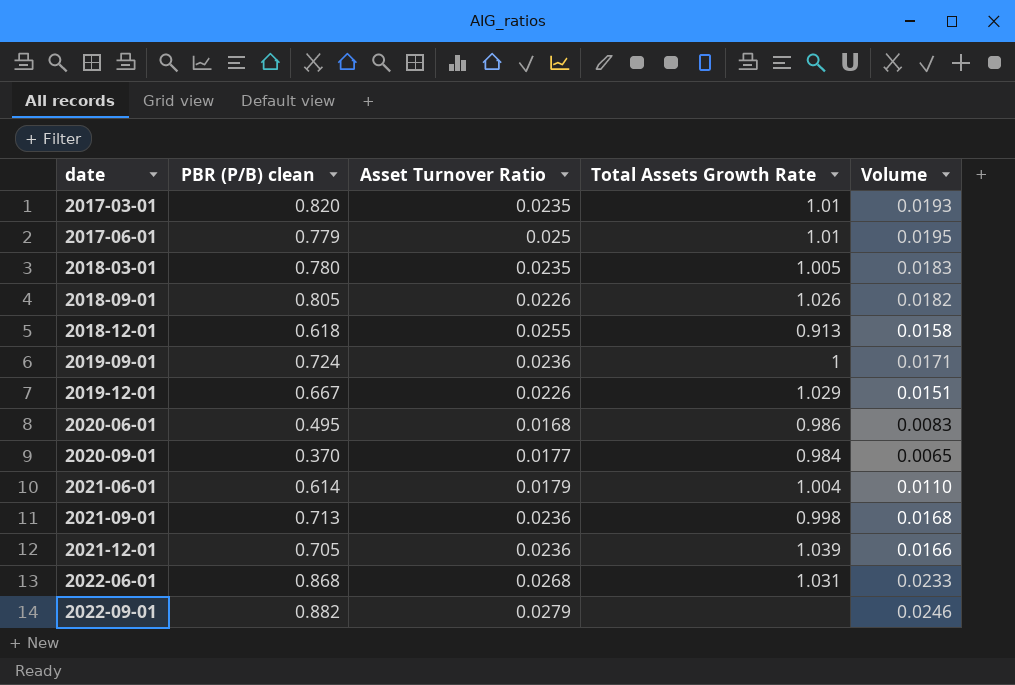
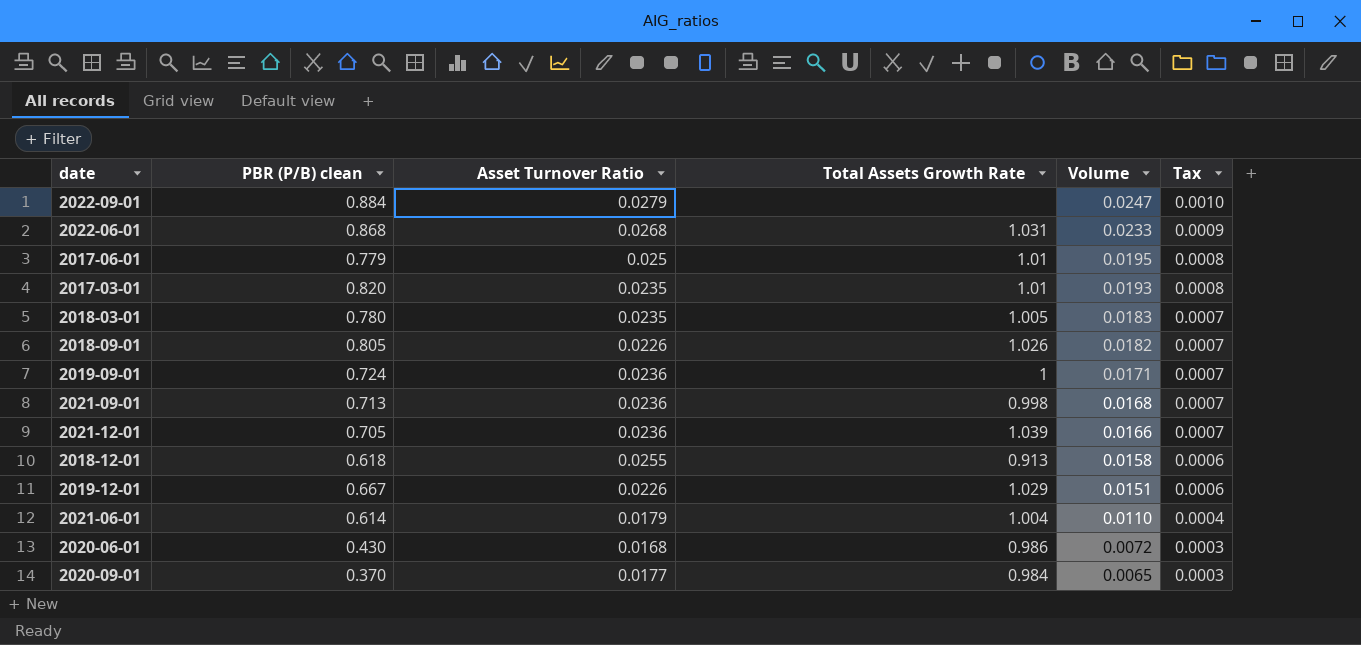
row order: date ascending -> Volume descending
column Tax | formula: none -> [Volume] * 0.04
2022-09-01 | PBR (P/B) clean: 0.882 -> 0.884
2022-09-01 | Volume: 0.0246 -> 0.0247
2020-06-01 | PBR (P/B) clean: 0.495 -> 0.430
2020-06-01 | Volume: 0.0083 -> 0.0072

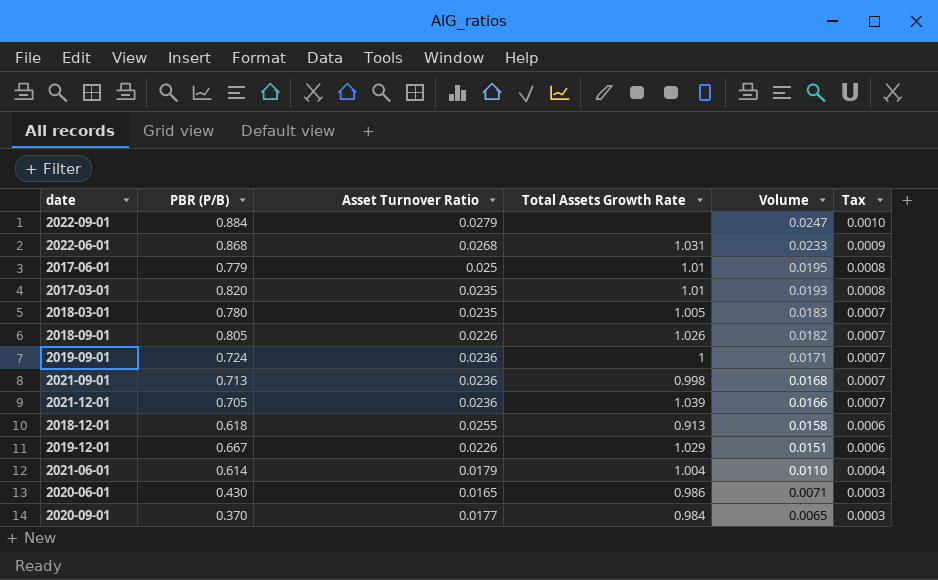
column name: PBR (P/B) clean -> PBR (P/B)
2020-06-01 | Asset Turnover Ratio: 0.0168 -> 0.0165
2020-06-01 | Volume: 0.0072 -> 0.0071

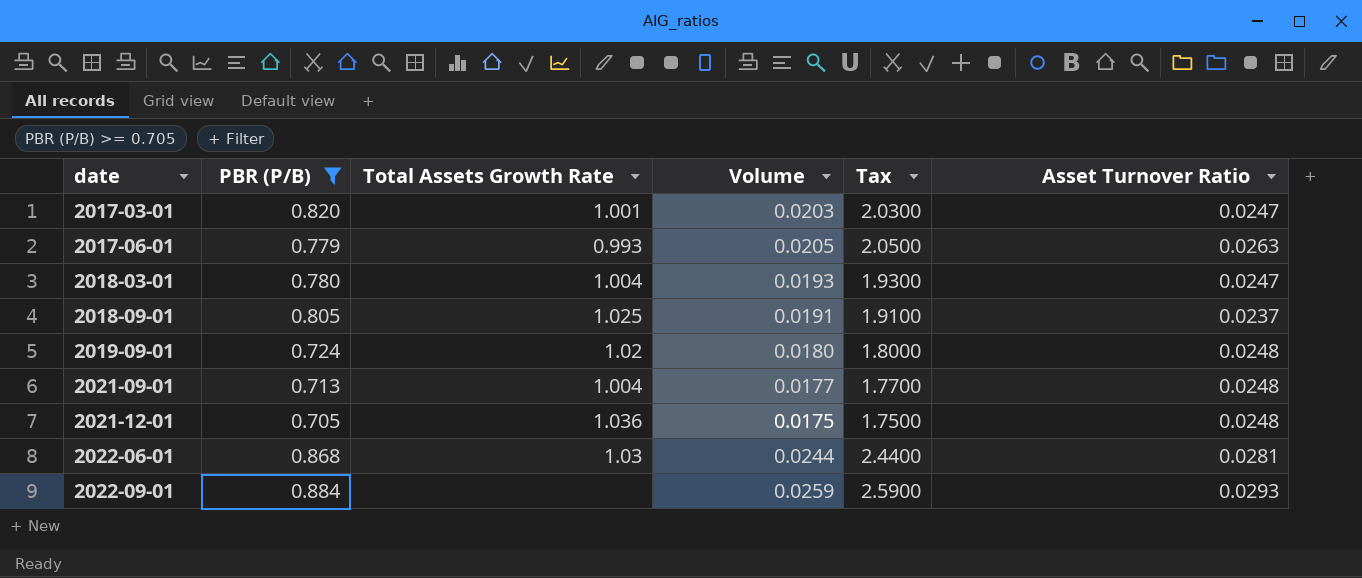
filter: none -> PBR (P/B) >= 0.705
row order: Volume descending -> date ascending
column Tax | formula: [Volume] * 0.04 -> [Volume] * 100
column Asset Turnover Ratio | position: 3 -> 6
2017-03-01 | Total Assets Growth Rate: 1.01 -> 1.001
2017-03-01 | Volume: 0.0193 -> 0.0203
2017-03-01 | Asset Turnover Ratio: 0.0235 -> 0.0247
2017-06-01 | Total Assets Growth Rate: 1.01 -> 0.993
2017-06-01 | Volume: 0.0195 -> 0.0205
2017-06-01 | Asset Turnover Ratio: 0.025 -> 0.0263
2018-03-01 | Total Assets Growth Rate: 1.005 -> 1.004
2018-03-01 | Volume: 0.0183 -> 0.0193
2018-03-01 | Asset Turnover Ratio: 0.0235 -> 0.0247
2018-09-01 | Total Assets Growth Rate: 1.026 -> 1.025
2018-09-01 | Volume: 0.0182 -> 0.0191
2018-09-01 | Asset Turnover Ratio: 0.0226 -> 0.0237
2019-09-01 | Total Assets Growth Rate: 1 -> 1.02
2019-09-01 | Volume: 0.0171 -> 0.0180
2019-09-01 | Asset Turnover Ratio: 0.0236 -> 0.0248
2021-09-01 | Total Assets Growth Rate: 0.998 -> 1.004
2021-09-01 | Volume: 0.0168 -> 0.0177
2021-09-01 | Asset Turnover Ratio: 0.0236 -> 0.0248
2021-12-01 | Total Assets Growth Rate: 1.039 -> 1.036
2021-12-01 | Volume: 0.0166 -> 0.0175
2021-12-01 | Asset Turnover Ratio: 0.0236 -> 0.0248
2022-06-01 | Total Assets Growth Rate: 1.031 -> 1.03
2022-06-01 | Volume: 0.0233 -> 0.0244
2022-06-01 | Asset Turnover Ratio: 0.0268 -> 0.0281
2022-09-01 | Volume: 0.0247 -> 0.0259
2022-09-01 | Asset Turnover Ratio: 0.0279 -> 0.0293

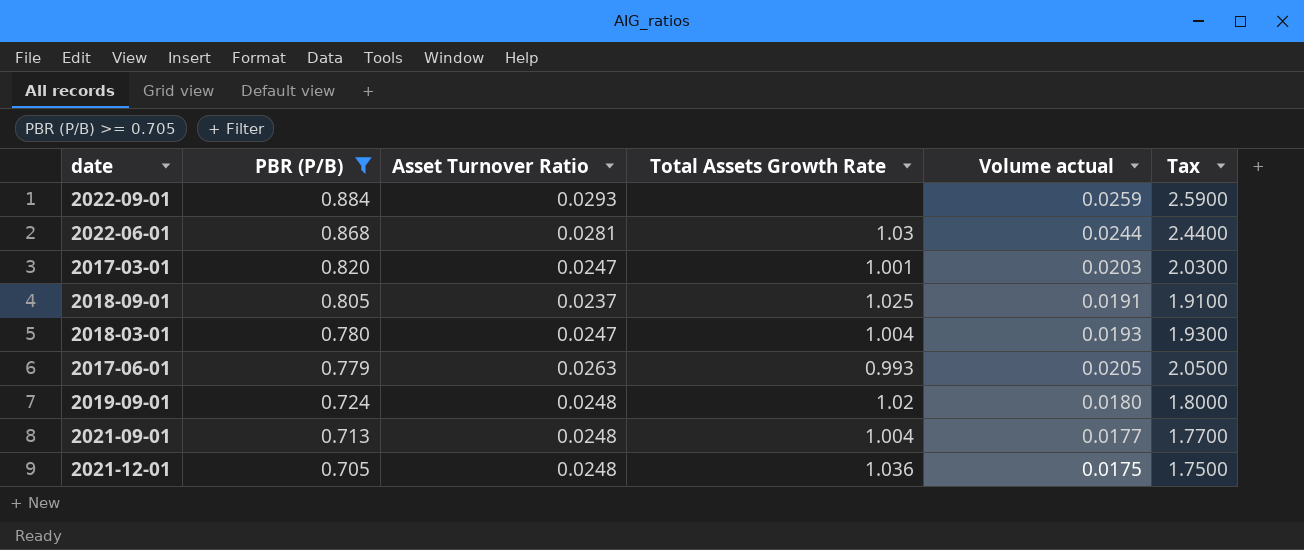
row order: date ascending -> PBR (P/B) descending
column Asset Turnover Ratio | position: 6 -> 3
column name: Volume -> Volume actual

